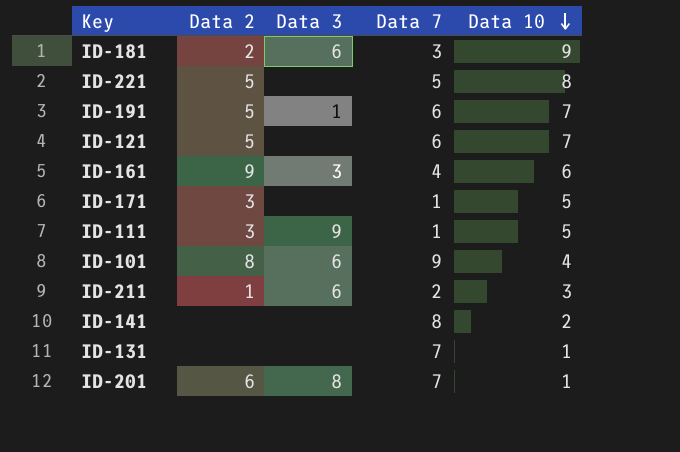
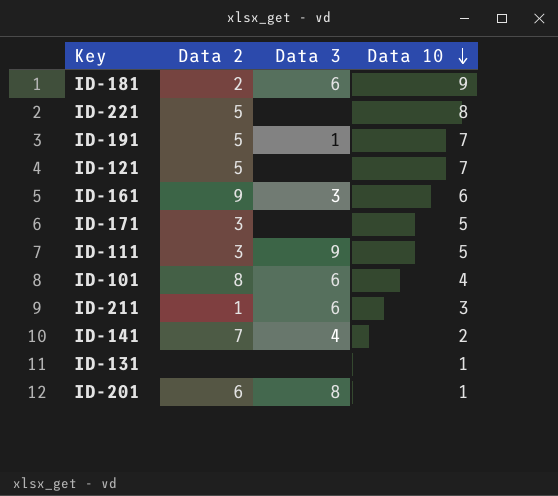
column Data 7 | position: 4 -> none
ID-141 | Data 2: none -> 7
ID-141 | Data 3: none -> 4

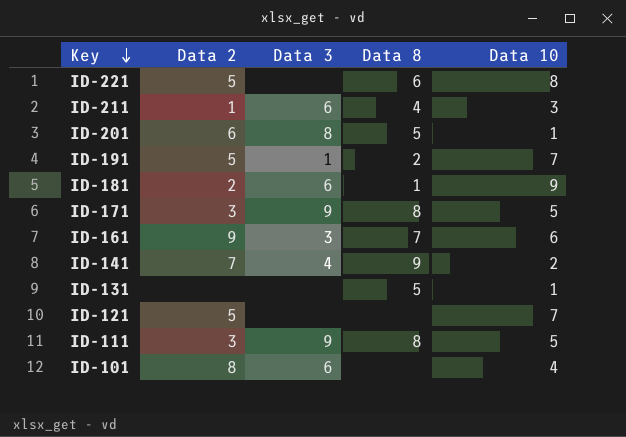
row order: Data 10 descending -> Key descending
column Data 8 | position: none -> 4
ID-171 | Data 3: none -> 9

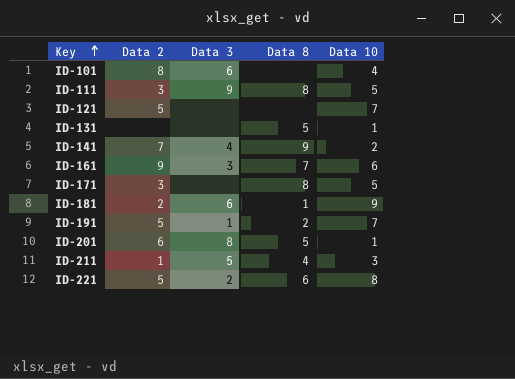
row order: Key descending -> Key ascending
ID-171 | Data 3: 9 -> none
ID-211 | Data 3: 6 -> 5
ID-221 | Data 3: none -> 2

